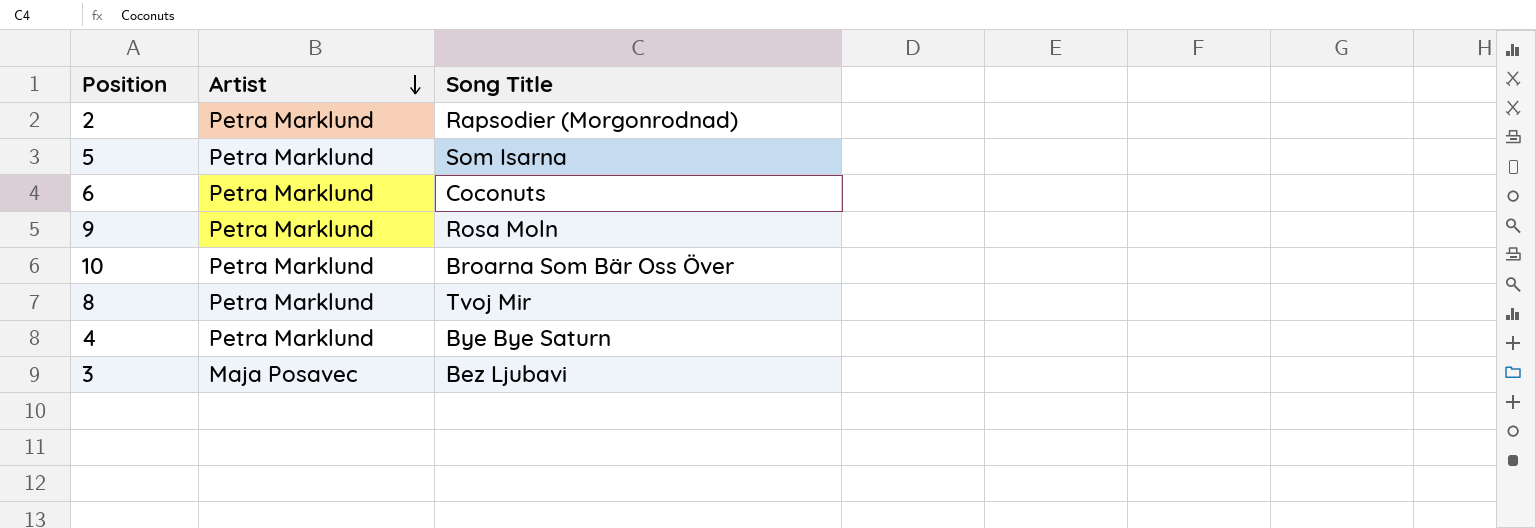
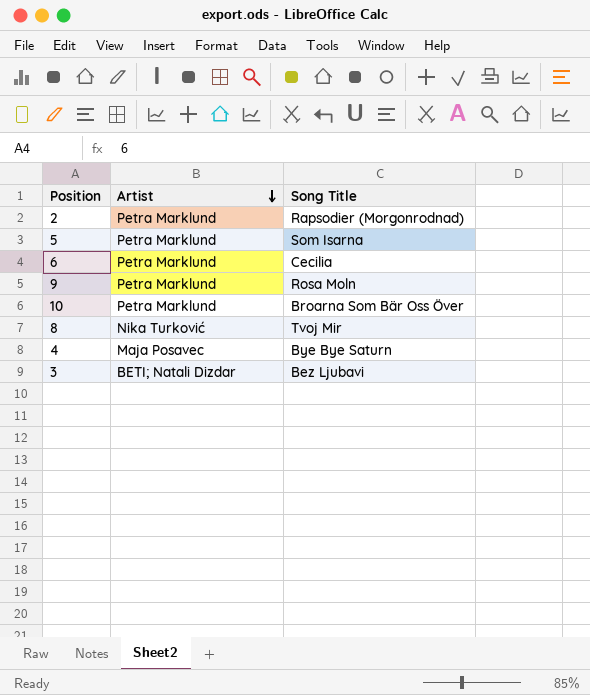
6 | Song Title: Coconuts -> Cecilia
8 | Artist: Petra Marklund -> Nika Turković
4 | Artist: Petra Marklund -> Maja Posavec
3 | Artist: Maja Posavec -> BETI; Natali Dizdar

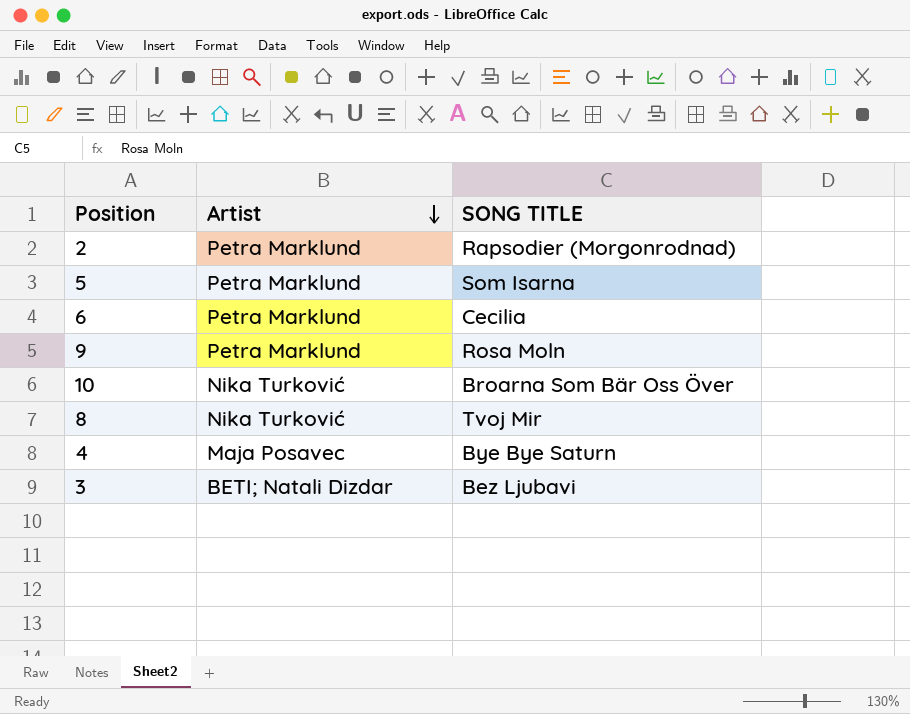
column name: Song Title -> SONG TITLE
10 | Artist: Petra Marklund -> Nika Turković

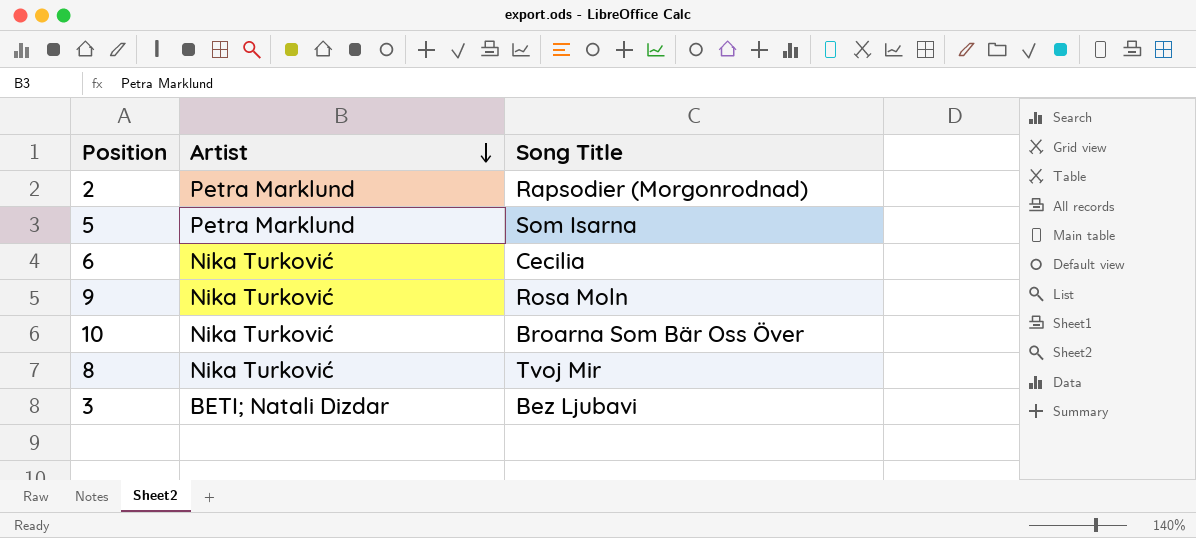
column name: SONG TITLE -> Song Title
row 4: Maja Posavec | Bye Bye Saturn -> none
6 | Artist: Petra Marklund -> Nika Turković
9 | Artist: Petra Marklund -> Nika Turković

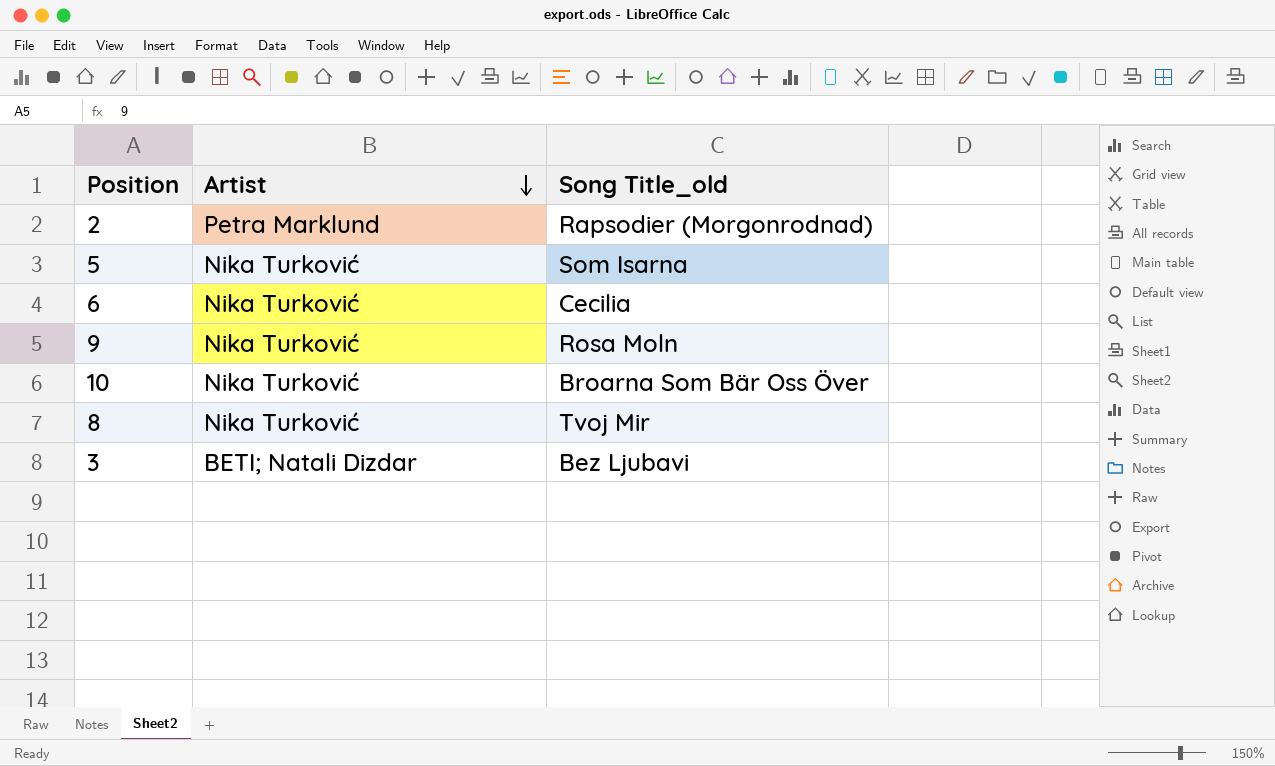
column name: Song Title -> Song Title_old
5 | Artist: Petra Marklund -> Nika Turković

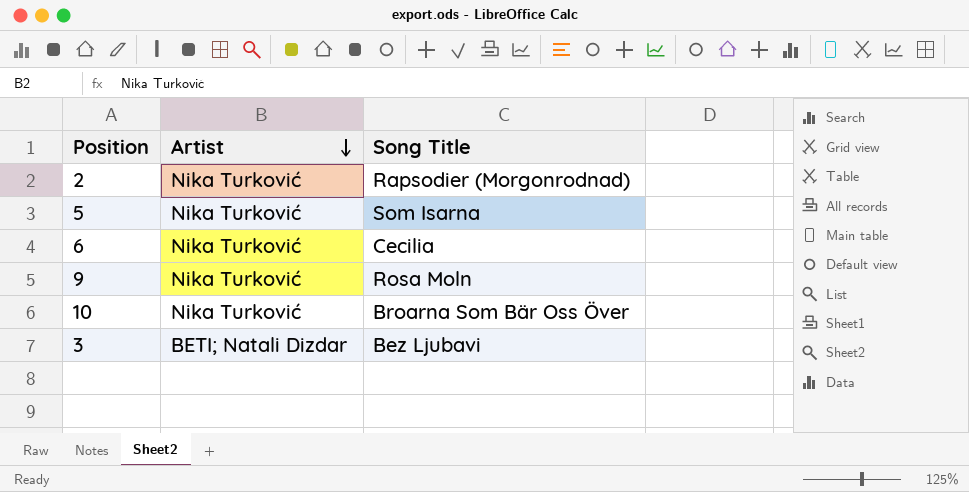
column name: Song Title_old -> Song Title
row 8: Nika Turković | Tvoj Mir -> none
2 | Artist: Petra Marklund -> Nika Turković

